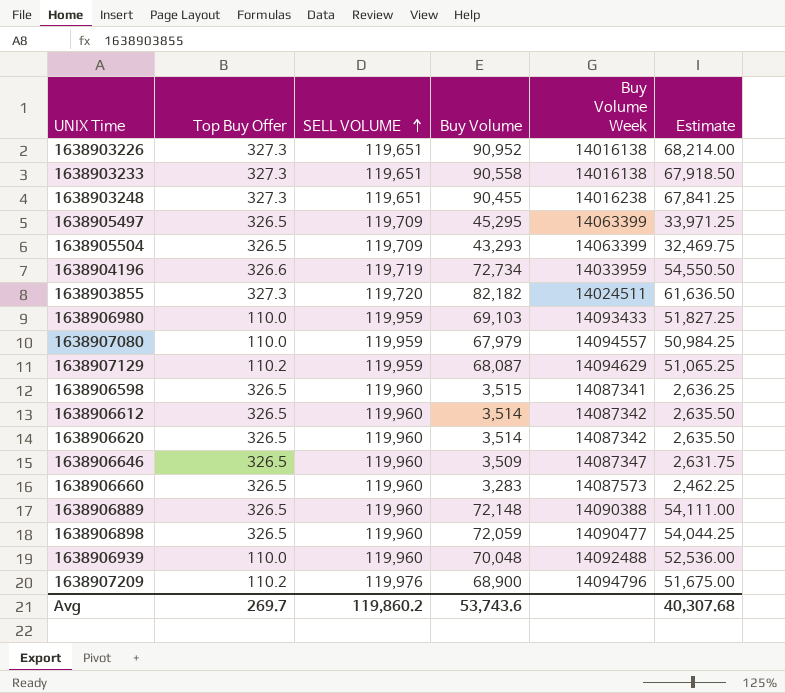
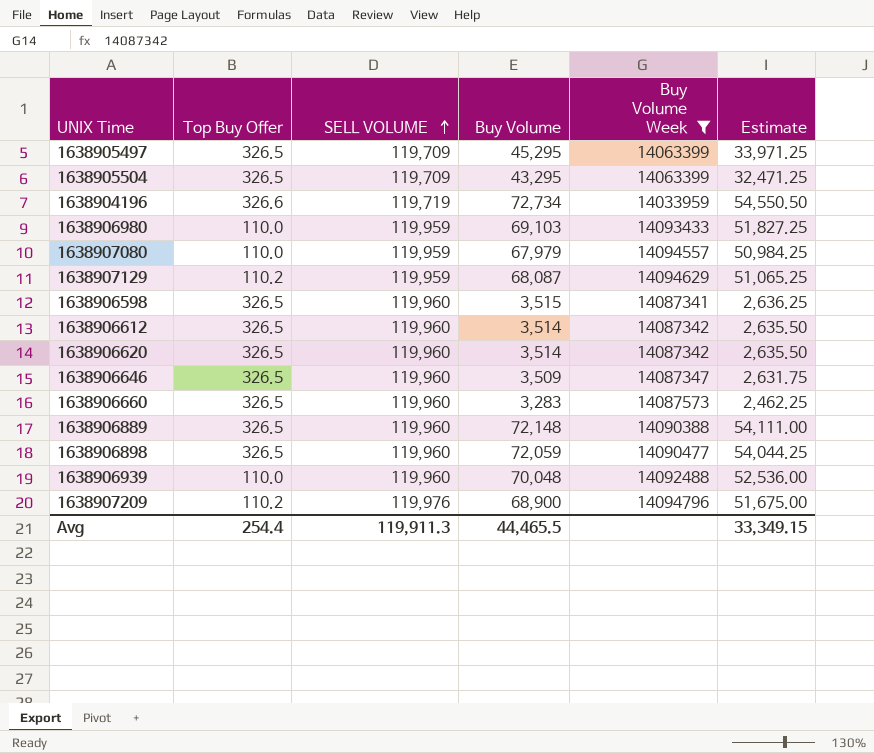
filter: none -> Buy Volume Week >= 14033959
1638905504 | Buy Volume: 43,293 -> 43,295
1638905504 | Estimate: 32,469.75 -> 32,471.25
Avg | Top Buy Offer: 269.7 -> 254.4
Avg | SELL VOLUME: 119,860.2 -> 119,911.3
Avg | Buy Volume: 53,743.6 -> 44,465.5
Avg | Estimate: 40,307.68 -> 33,349.15

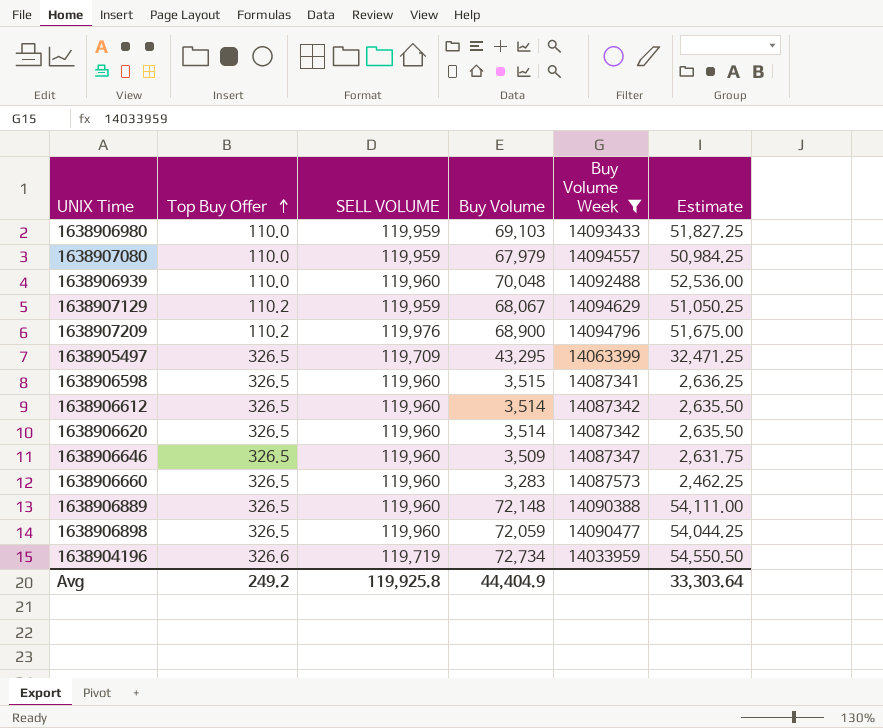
row order: SELL VOLUME ascending -> Top Buy Offer ascending
row 1638905504: 326.5 | 119,709 | 43,295 | 14063399 | 32,471.25 -> none
1638907129 | Buy Volume: 68,087 -> 68,067
1638907129 | Estimate: 51,065.25 -> 51,050.25
1638905497 | Buy Volume: 45,295 -> 43,295
1638905497 | Estimate: 33,971.25 -> 32,471.25
Avg | Top Buy Offer: 254.4 -> 249.2
Avg | SELL VOLUME: 119,911.3 -> 119,925.8
Avg | Buy Volume: 44,465.5 -> 44,404.9
Avg | Estimate: 33,349.15 -> 33,303.64

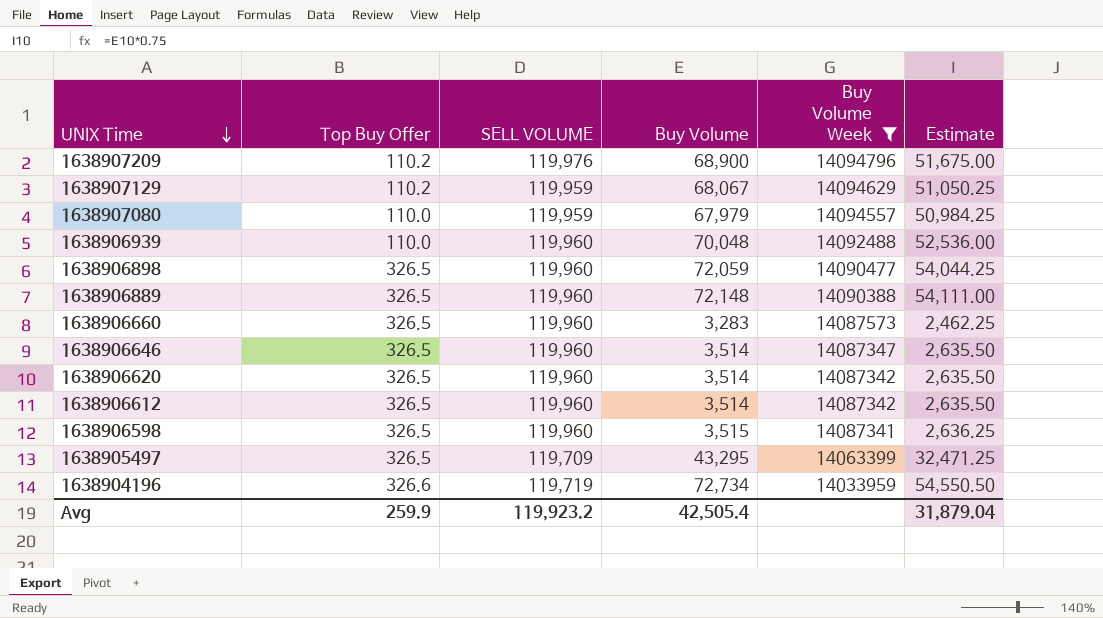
row order: Top Buy Offer ascending -> UNIX Time descending
row 1638906980: 110.0 | 119,959 | 69,103 | 14093433 | 51,827.25 -> none
1638906646 | Buy Volume: 3,509 -> 3,514
1638906646 | Estimate: 2,631.75 -> 2,635.50
Avg | Top Buy Offer: 249.2 -> 259.9
Avg | SELL VOLUME: 119,925.8 -> 119,923.2
Avg | Buy Volume: 44,404.9 -> 42,505.4
Avg | Estimate: 33,303.64 -> 31,879.04

